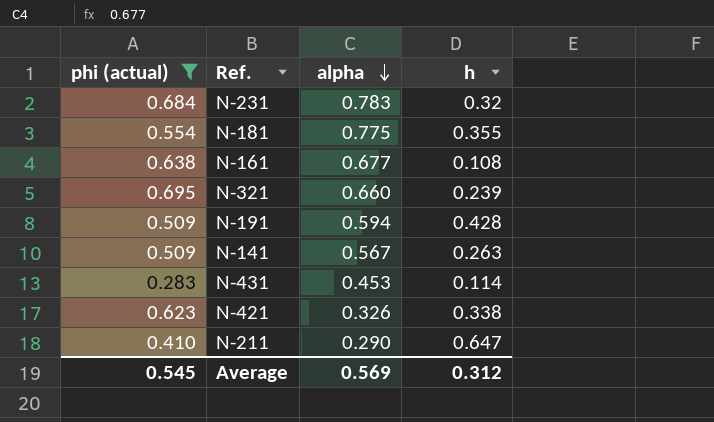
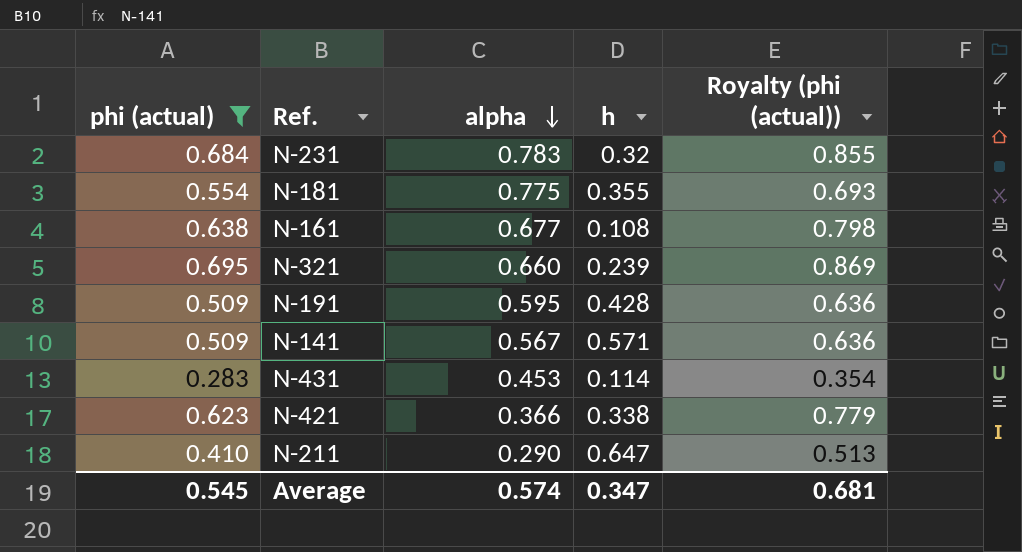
column Royalty (phi (actual)) | formula: none -> [phi (actual)] * 1.25
N-191 | alpha: 0.594 -> 0.595
N-141 | h: 0.263 -> 0.571
N-421 | alpha: 0.326 -> 0.366
Average | alpha: 0.569 -> 0.574
Average | h: 0.312 -> 0.347

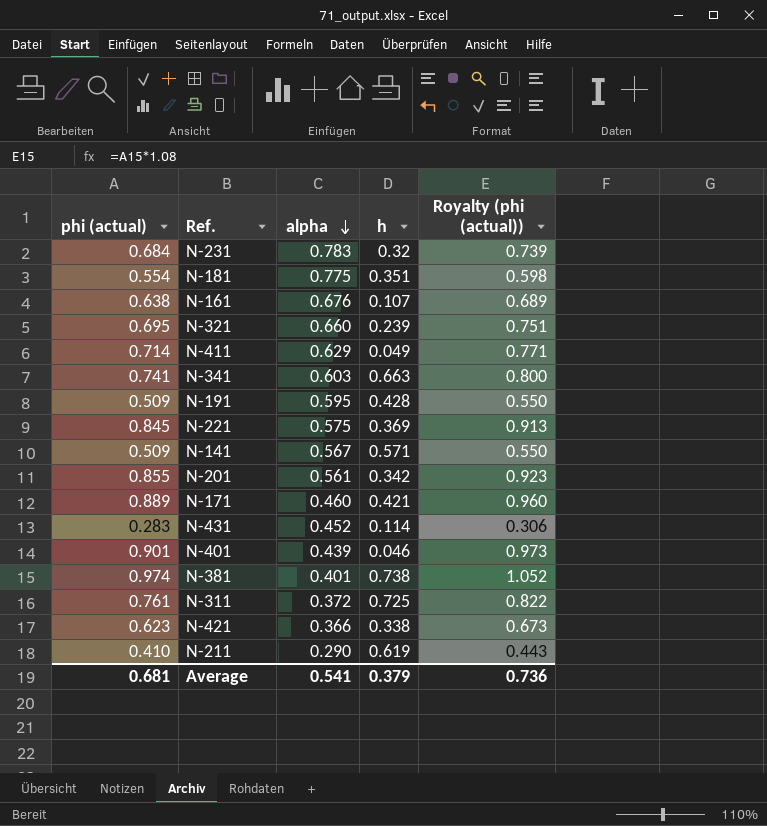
filter: phi (actual) <= 0.695 -> none
column Royalty (phi (actual)) | formula: [phi (actual)] * 1.25 -> [phi (actual)] * 1.08
N-181 | h: 0.355 -> 0.351
N-161 | alpha: 0.677 -> 0.676
N-161 | h: 0.108 -> 0.107
N-431 | alpha: 0.453 -> 0.452
N-211 | h: 0.647 -> 0.619
Average | phi (actual): 0.545 -> 0.681
Average | alpha: 0.574 -> 0.541
Average | h: 0.347 -> 0.379
Average | Royalty (phi (actual)): 0.681 -> 0.736

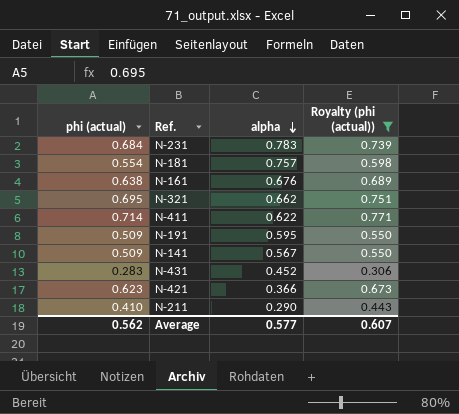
filter: none -> Royalty (phi (actual)) <= 0.771
column h | position: 4 -> none
N-181 | alpha: 0.775 -> 0.757
N-321 | alpha: 0.660 -> 0.662
N-411 | alpha: 0.629 -> 0.622
Average | phi (actual): 0.681 -> 0.562
Average | alpha: 0.541 -> 0.577
Average | Royalty (phi (actual)): 0.736 -> 0.607

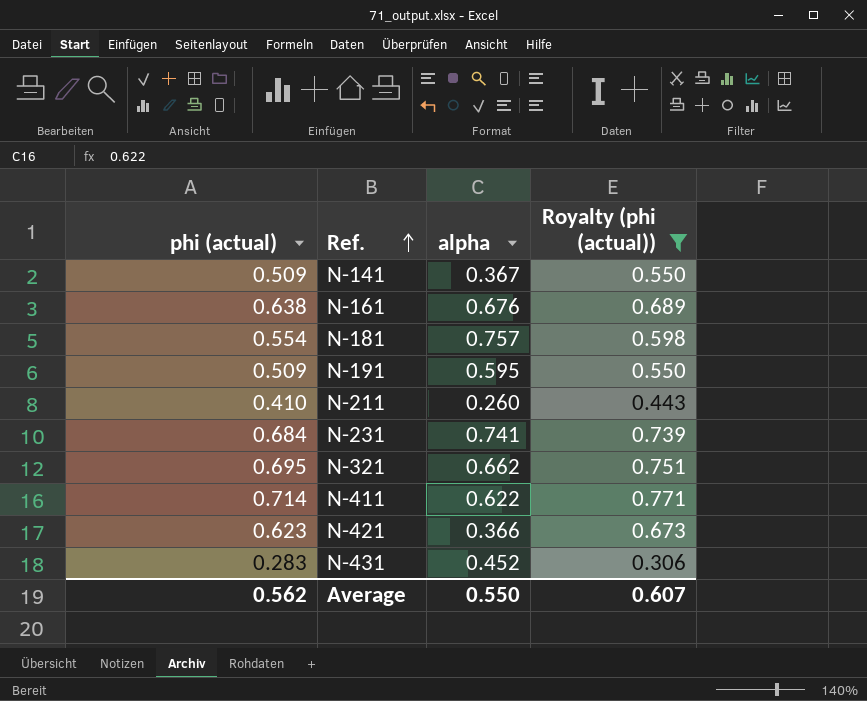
row order: alpha descending -> Ref. ascending
N-141 | alpha: 0.567 -> 0.367
N-211 | alpha: 0.290 -> 0.260
N-231 | alpha: 0.783 -> 0.741
Average | alpha: 0.577 -> 0.550

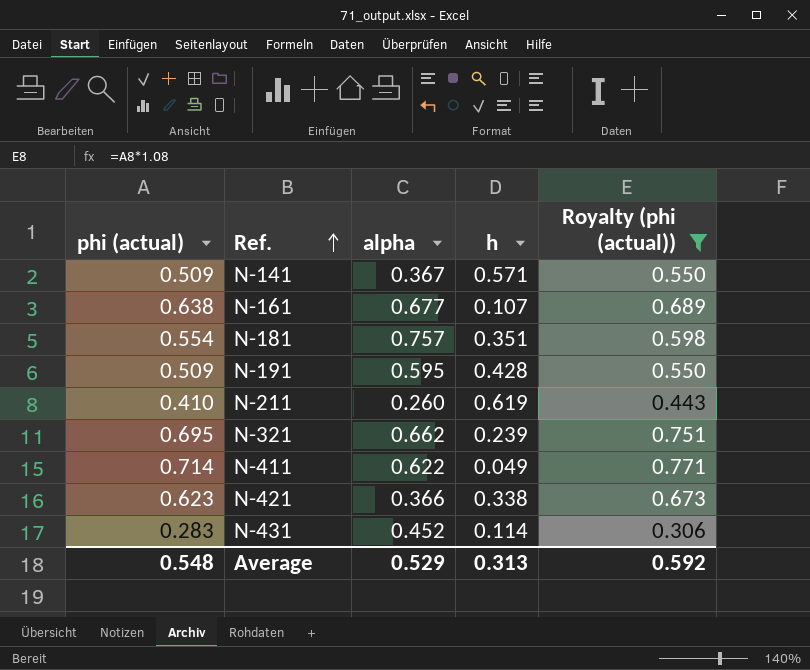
column h | position: none -> 4
row N-231: 0.684 | 0.741 | 0.739 -> none
N-161 | alpha: 0.676 -> 0.677
Average | phi (actual): 0.562 -> 0.548
Average | alpha: 0.550 -> 0.529
Average | Royalty (phi (actual)): 0.607 -> 0.592

